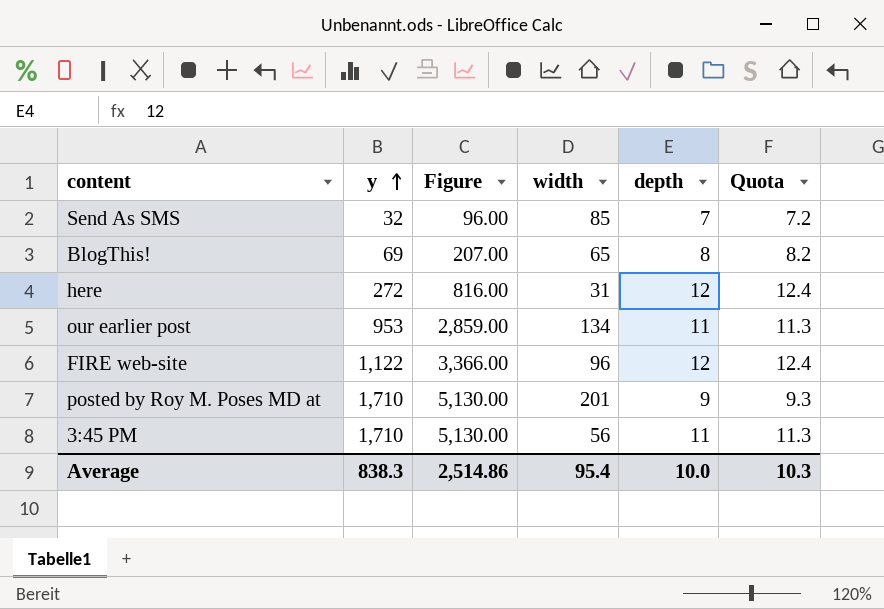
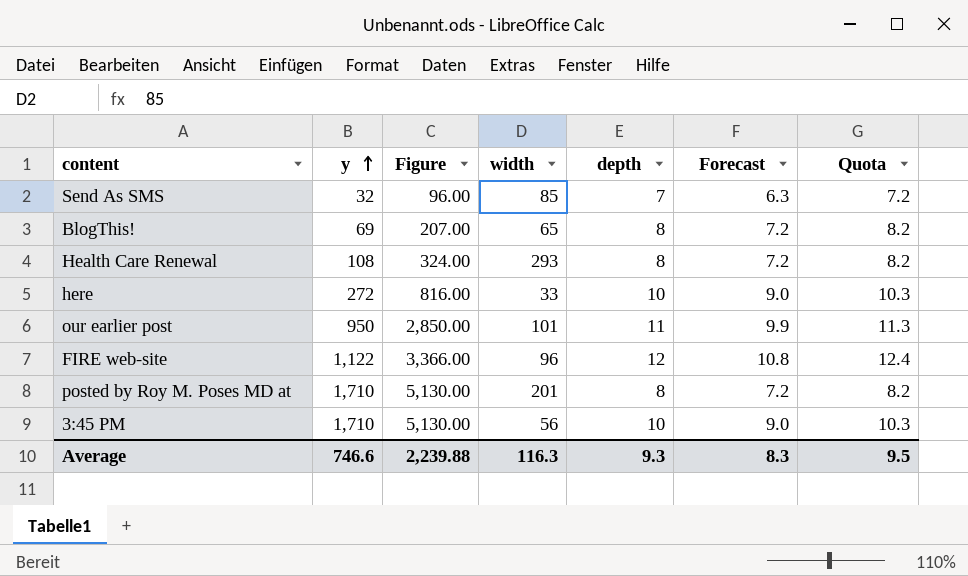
column Forecast | formula: none -> [depth] * 0.9
row Health Care Renewal: none -> 108 | 324.00 | 293 | 8 | 7.2 | 8.2
here | width: 31 -> 33
here | depth: 12 -> 10
here | Quota: 12.4 -> 10.3
our earlier post | y: 953 -> 950
our earlier post | Figure: 2,859.00 -> 2,850.00
our earlier post | width: 134 -> 101
posted by Roy M. Poses MD at | depth: 9 -> 8
posted by Roy M. Poses MD at | Quota: 9.3 -> 8.2
3:45 PM | depth: 11 -> 10
3:45 PM | Quota: 11.3 -> 10.3
Average | y: 838.3 -> 746.6
Average | Figure: 2,514.86 -> 2,239.88
Average | width: 95.4 -> 116.3
Average | depth: 10.0 -> 9.3
Average | Quota: 10.3 -> 9.5

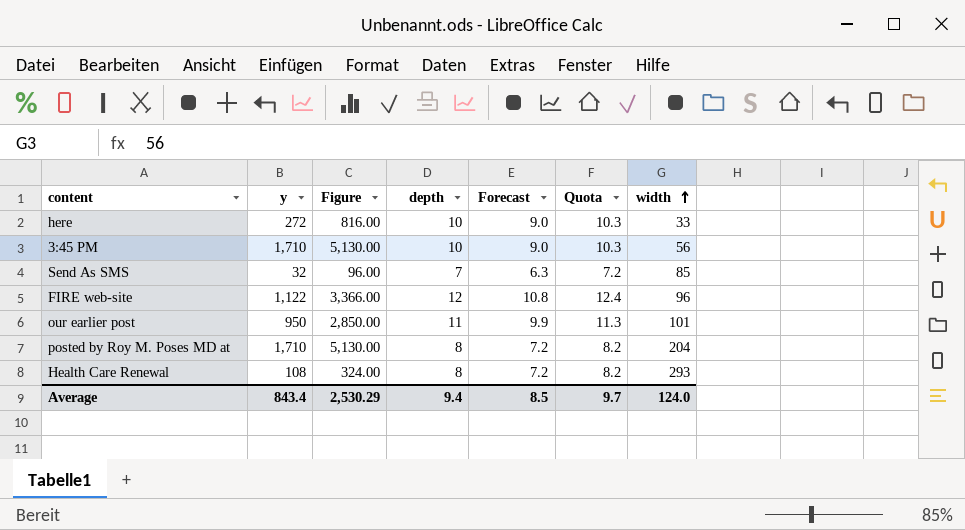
row order: y ascending -> width ascending
column width | position: 4 -> 7
row BlogThis!: 69 | 207.00 | 65 | 8 | 7.2 | 8.2 -> none
posted by Roy M. Poses MD at | width: 201 -> 204
Average | y: 746.6 -> 843.4
Average | Figure: 2,239.88 -> 2,530.29
Average | depth: 9.3 -> 9.4
Average | Forecast: 8.3 -> 8.5
Average | Quota: 9.5 -> 9.7
Average | width: 116.3 -> 124.0

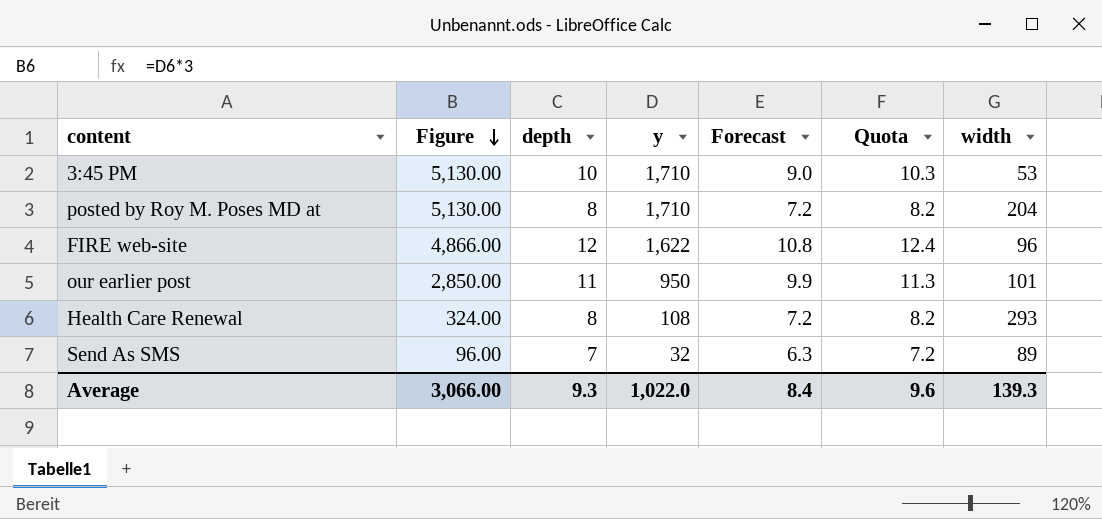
row order: width ascending -> Figure descending
column y | position: 2 -> 4
row here: 272 | 816.00 | 10 | 9.0 | 10.3 | 33 -> none
3:45 PM | width: 56 -> 53
FIRE web-site | Figure: 3,366.00 -> 4,866.00
FIRE web-site | y: 1,122 -> 1,622
Send As SMS | width: 85 -> 89
Average | Figure: 2,530.29 -> 3,066.00
Average | depth: 9.4 -> 9.3
Average | y: 843.4 -> 1,022.0
Average | Forecast: 8.5 -> 8.4
Average | Quota: 9.7 -> 9.6
Average | width: 124.0 -> 139.3

